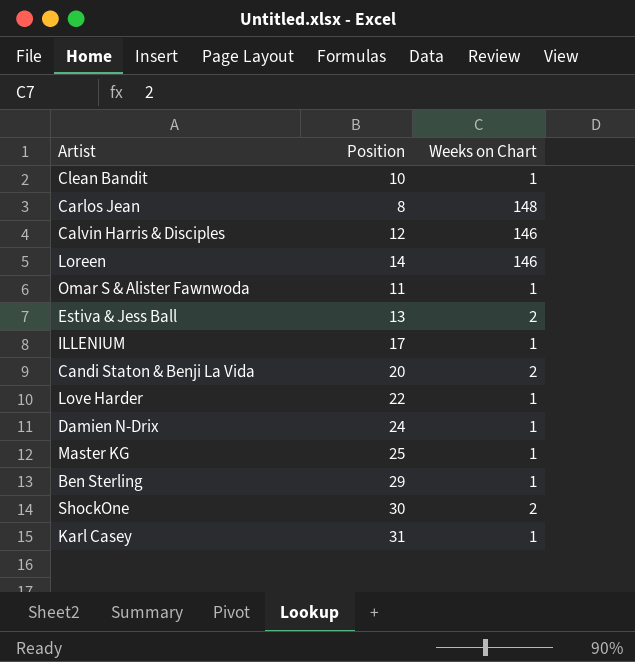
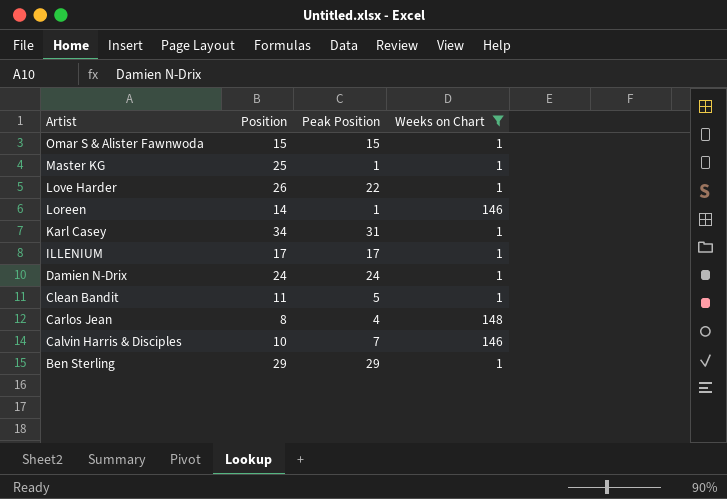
filter: none -> Weeks on Chart != 2
row order: none -> Artist descending
column Peak Position | position: none -> 3
Omar S & Alister Fawnwoda | Position: 11 -> 15
Love Harder | Position: 22 -> 26
Karl Casey | Position: 31 -> 34
Clean Bandit | Position: 10 -> 11
Calvin Harris & Disciples | Position: 12 -> 10

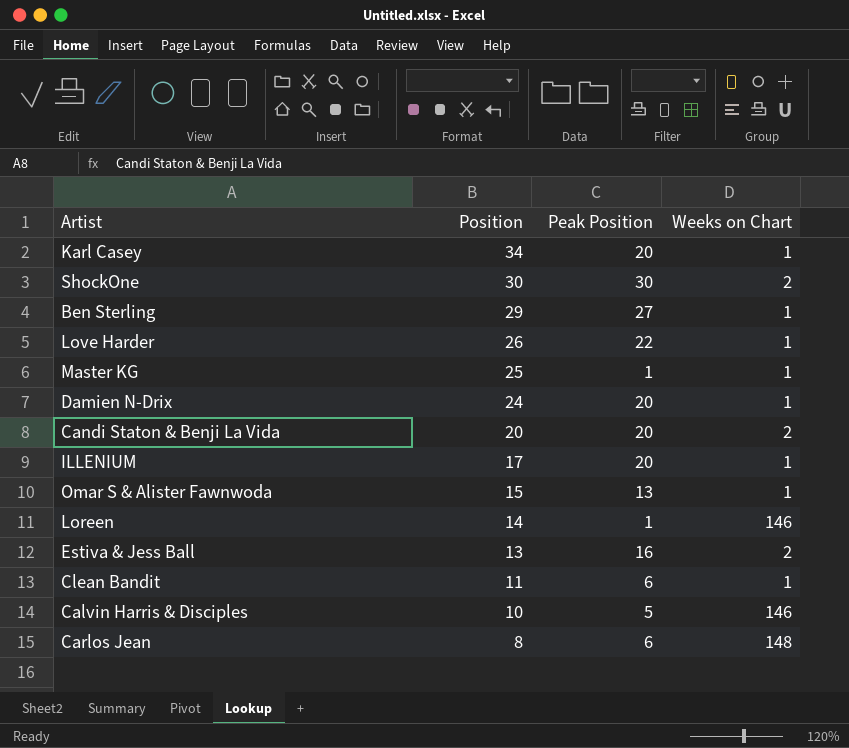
filter: Weeks on Chart != 2 -> none
row order: Artist descending -> Position descending
Karl Casey | Peak Position: 31 -> 20
Ben Sterling | Peak Position: 29 -> 27
Damien N-Drix | Peak Position: 24 -> 20
ILLENIUM | Peak Position: 17 -> 20
Omar S & Alister Fawnwoda | Peak Position: 15 -> 13
Clean Bandit | Peak Position: 5 -> 6
Calvin Harris & Disciples | Peak Position: 7 -> 5
Carlos Jean | Peak Position: 4 -> 6

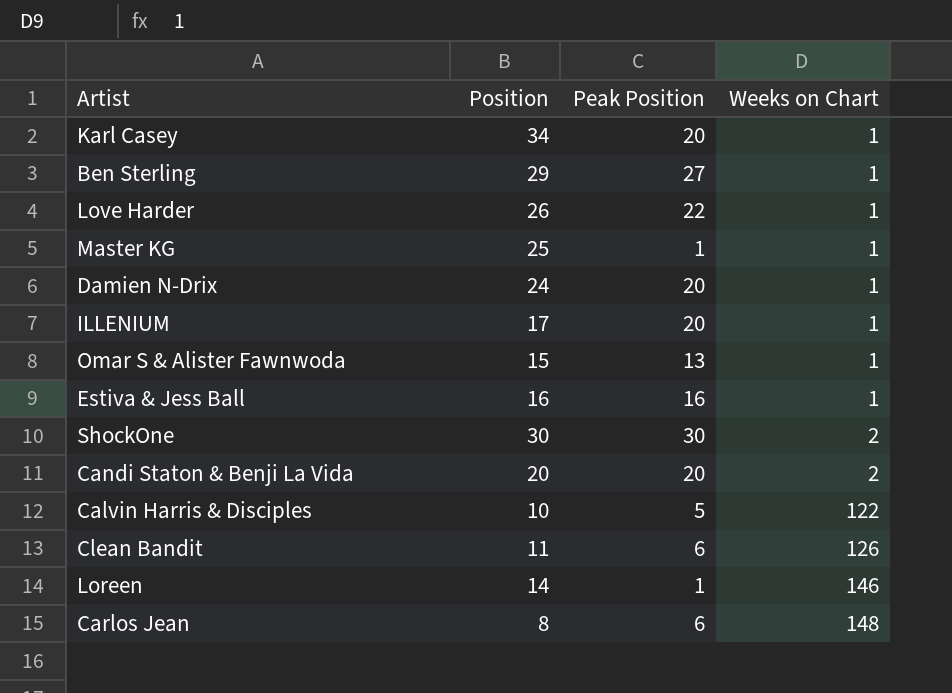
row order: Position descending -> Weeks on Chart ascending
Estiva & Jess Ball | Position: 13 -> 16
Estiva & Jess Ball | Weeks on Chart: 2 -> 1
Calvin Harris & Disciples | Weeks on Chart: 146 -> 122
Clean Bandit | Weeks on Chart: 1 -> 126

